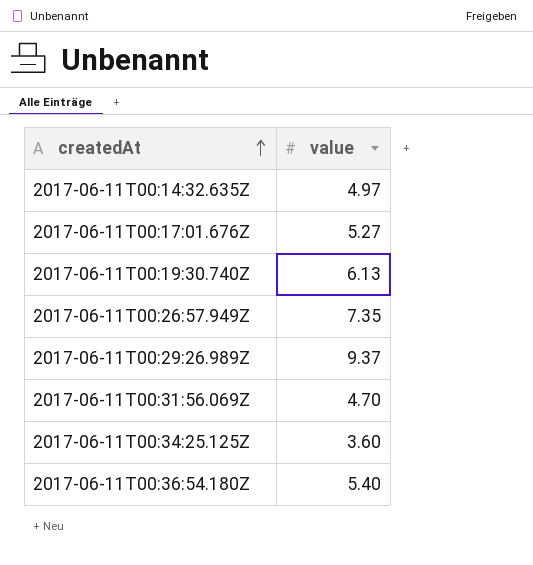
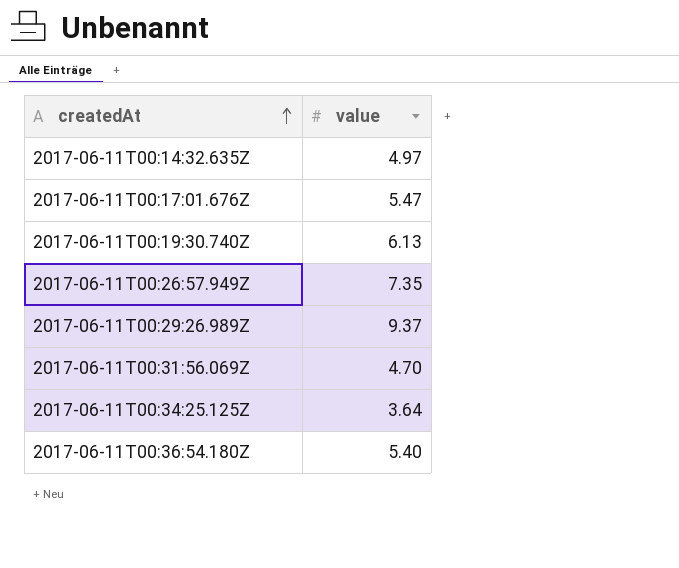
2017-06-11T00:17:01.676Z | value: 5.27 -> 5.47
2017-06-11T00:34:25.125Z | value: 3.60 -> 3.64

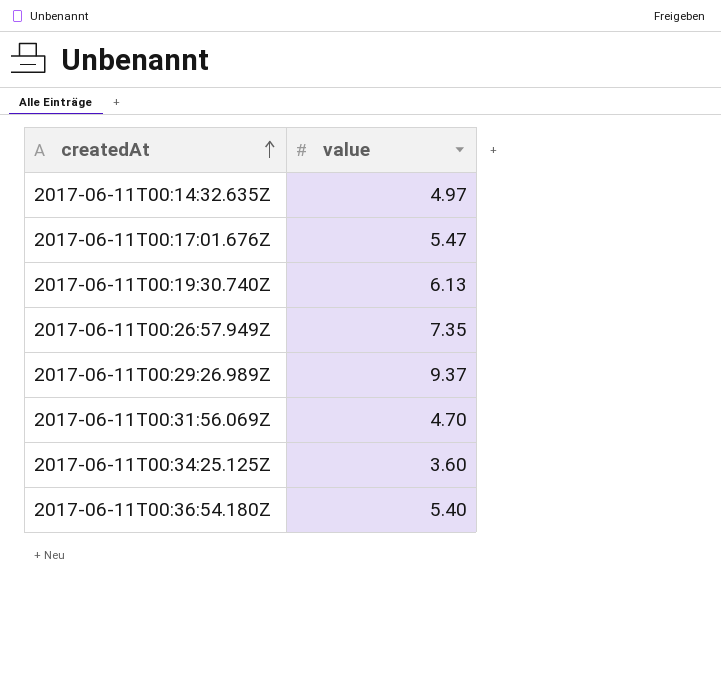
2017-06-11T00:34:25.125Z | value: 3.64 -> 3.60

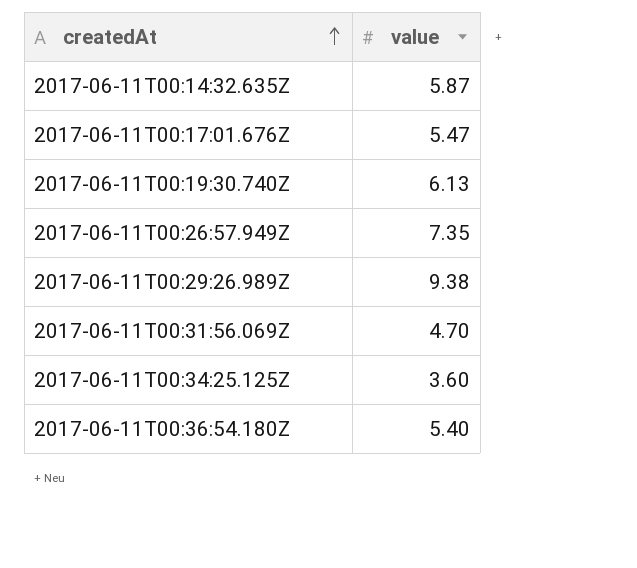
2017-06-11T00:14:32.635Z | value: 4.97 -> 5.87
2017-06-11T00:29:26.989Z | value: 9.37 -> 9.38

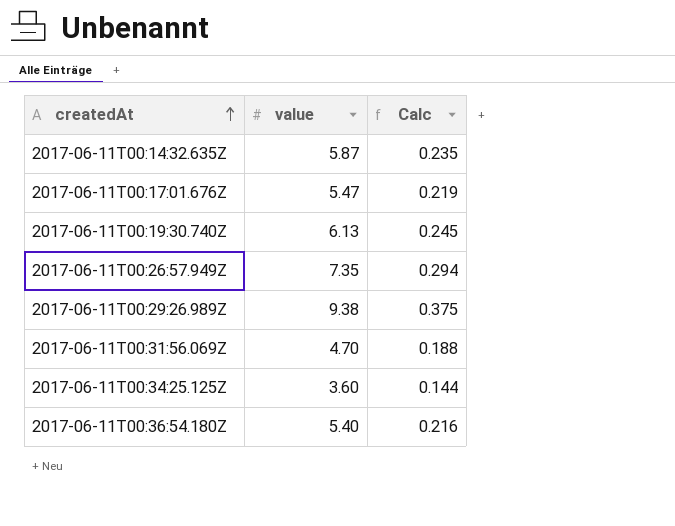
column Calc | formula: none -> [value] * 0.04

